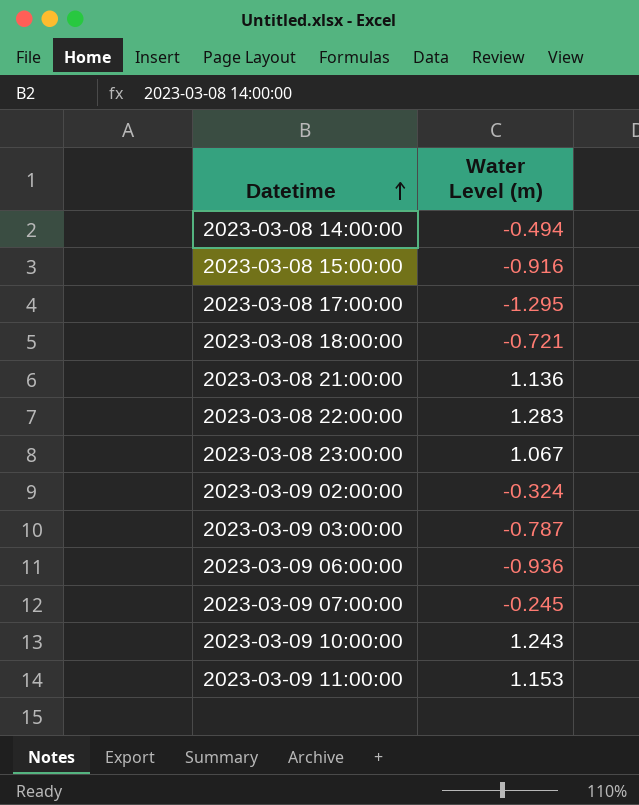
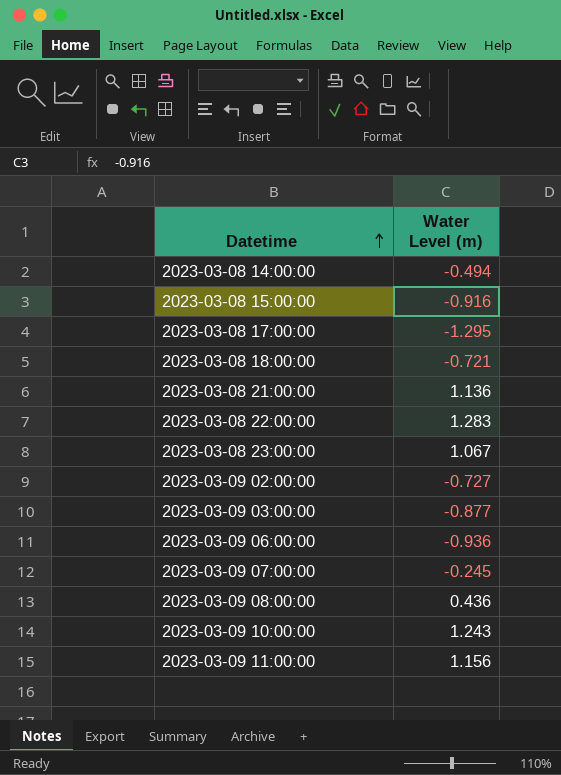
2023-03-09 02:00:00 | Water Level (m): -0.324 -> -0.727
2023-03-09 03:00:00 | Water Level (m): -0.787 -> -0.877
row 2023-03-09 08:00:00: none -> 0.436
2023-03-09 11:00:00 | Water Level (m): 1.153 -> 1.156

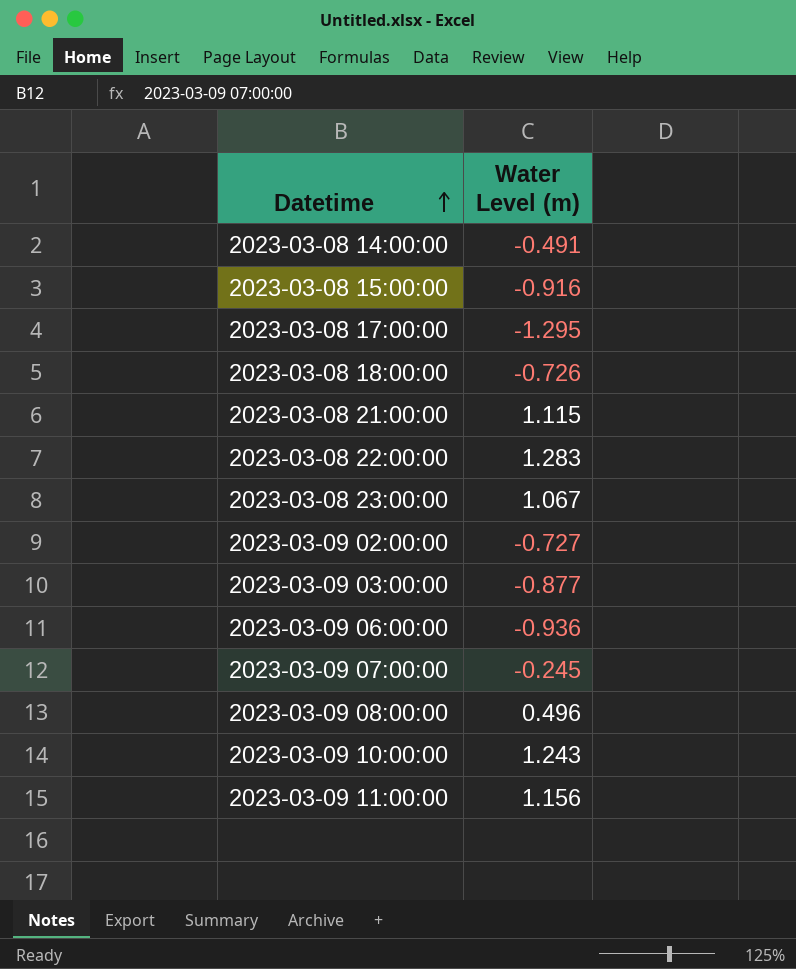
2023-03-08 14:00:00 | Water Level (m): -0.494 -> -0.491
2023-03-08 18:00:00 | Water Level (m): -0.721 -> -0.726
2023-03-08 21:00:00 | Water Level (m): 1.136 -> 1.115
2023-03-09 08:00:00 | Water Level (m): 0.436 -> 0.496

